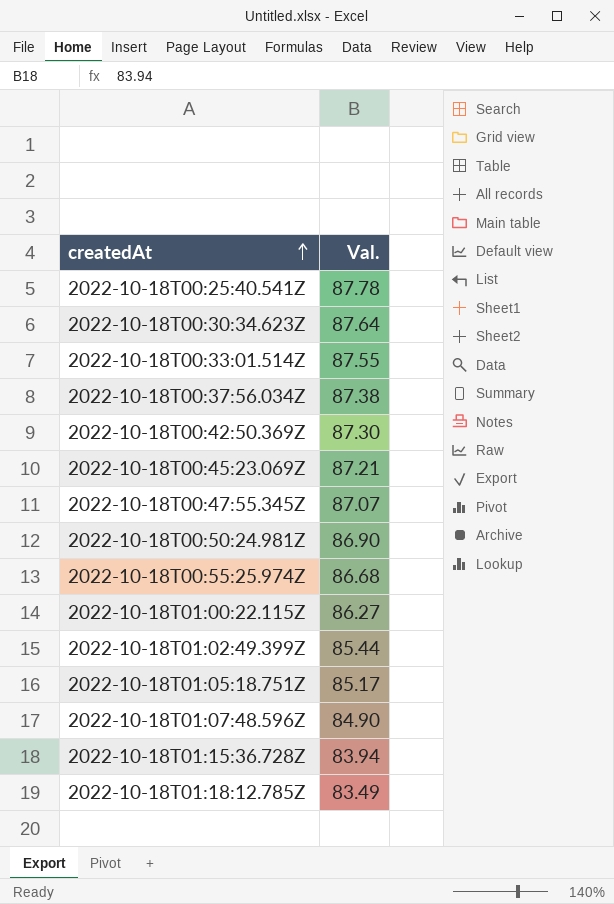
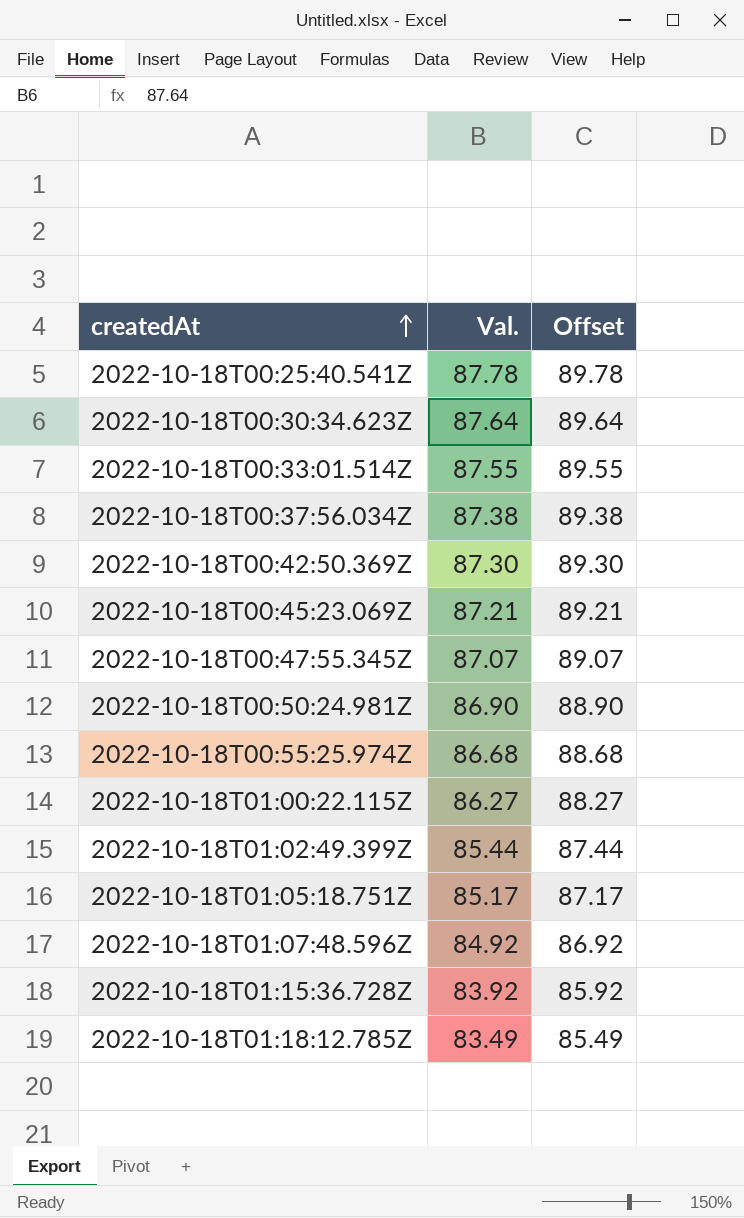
column Offset | formula: none -> [Val.] + 2
2022-10-18T01:07:48.596Z | Val.: 84.90 -> 84.92
2022-10-18T01:15:36.728Z | Val.: 83.94 -> 83.92

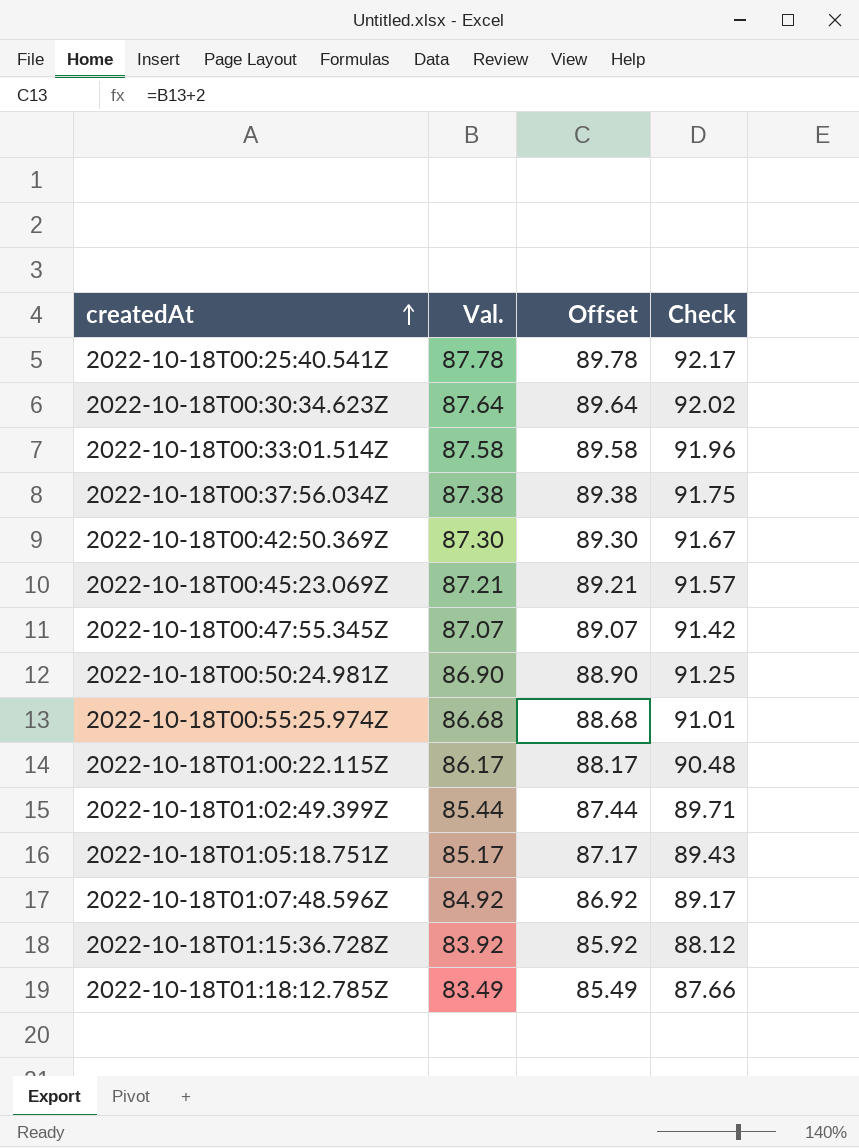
column Check | formula: none -> [Val.] * 1.05
2022-10-18T00:33:01.514Z | Val.: 87.55 -> 87.58
2022-10-18T00:33:01.514Z | Offset: 89.55 -> 89.58
2022-10-18T01:00:22.115Z | Val.: 86.27 -> 86.17
2022-10-18T01:00:22.115Z | Offset: 88.27 -> 88.17

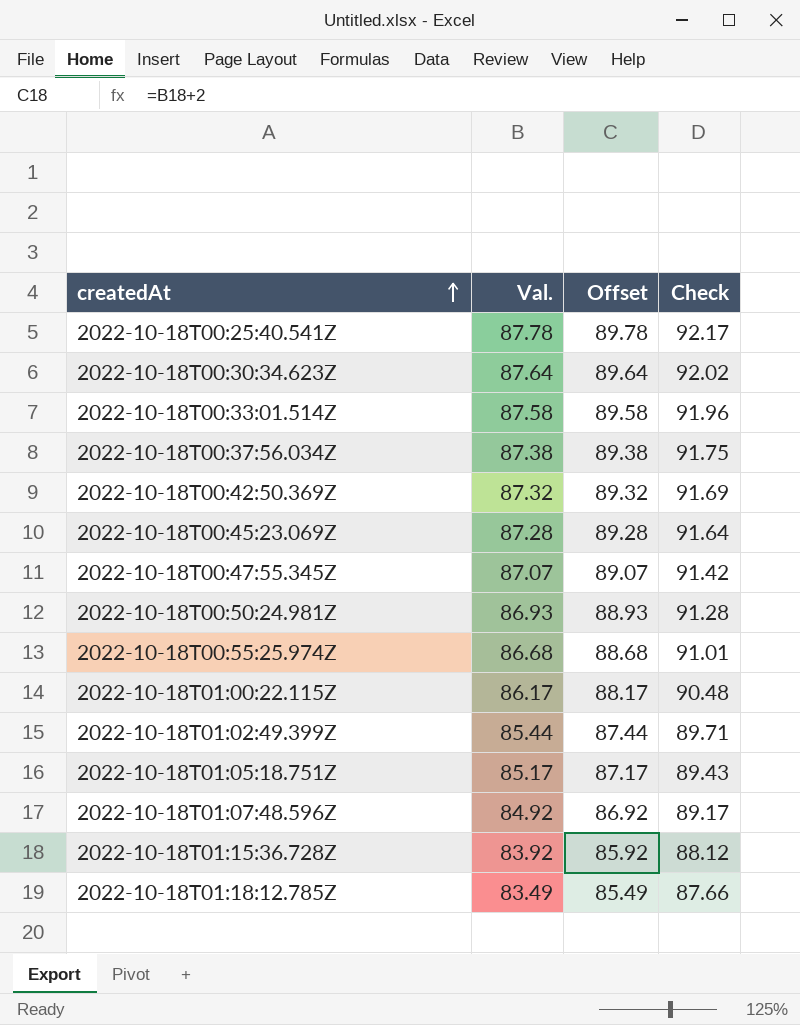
2022-10-18T00:42:50.369Z | Val.: 87.30 -> 87.32
2022-10-18T00:42:50.369Z | Offset: 89.30 -> 89.32
2022-10-18T00:42:50.369Z | Check: 91.67 -> 91.69
2022-10-18T00:45:23.069Z | Val.: 87.21 -> 87.28
2022-10-18T00:45:23.069Z | Offset: 89.21 -> 89.28
2022-10-18T00:45:23.069Z | Check: 91.57 -> 91.64
2022-10-18T00:50:24.981Z | Val.: 86.90 -> 86.93
2022-10-18T00:50:24.981Z | Offset: 88.90 -> 88.93
2022-10-18T00:50:24.981Z | Check: 91.25 -> 91.28

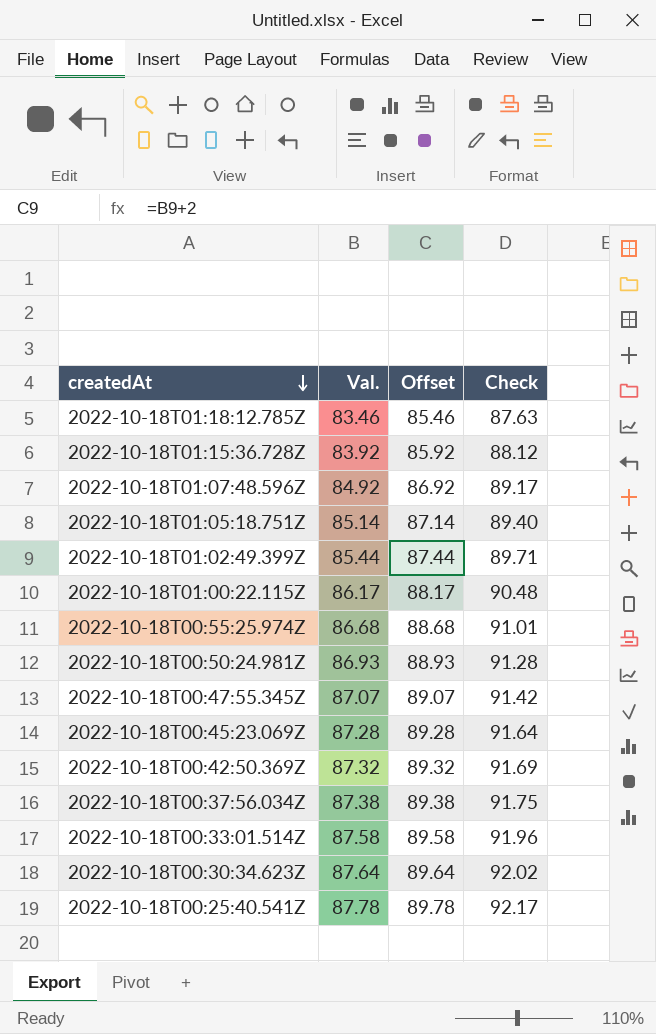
row order: createdAt ascending -> createdAt descending
2022-10-18T01:18:12.785Z | Val.: 83.49 -> 83.46
2022-10-18T01:18:12.785Z | Offset: 85.49 -> 85.46
2022-10-18T01:18:12.785Z | Check: 87.66 -> 87.63
2022-10-18T01:05:18.751Z | Val.: 85.17 -> 85.14
2022-10-18T01:05:18.751Z | Offset: 87.17 -> 87.14
2022-10-18T01:05:18.751Z | Check: 89.43 -> 89.40

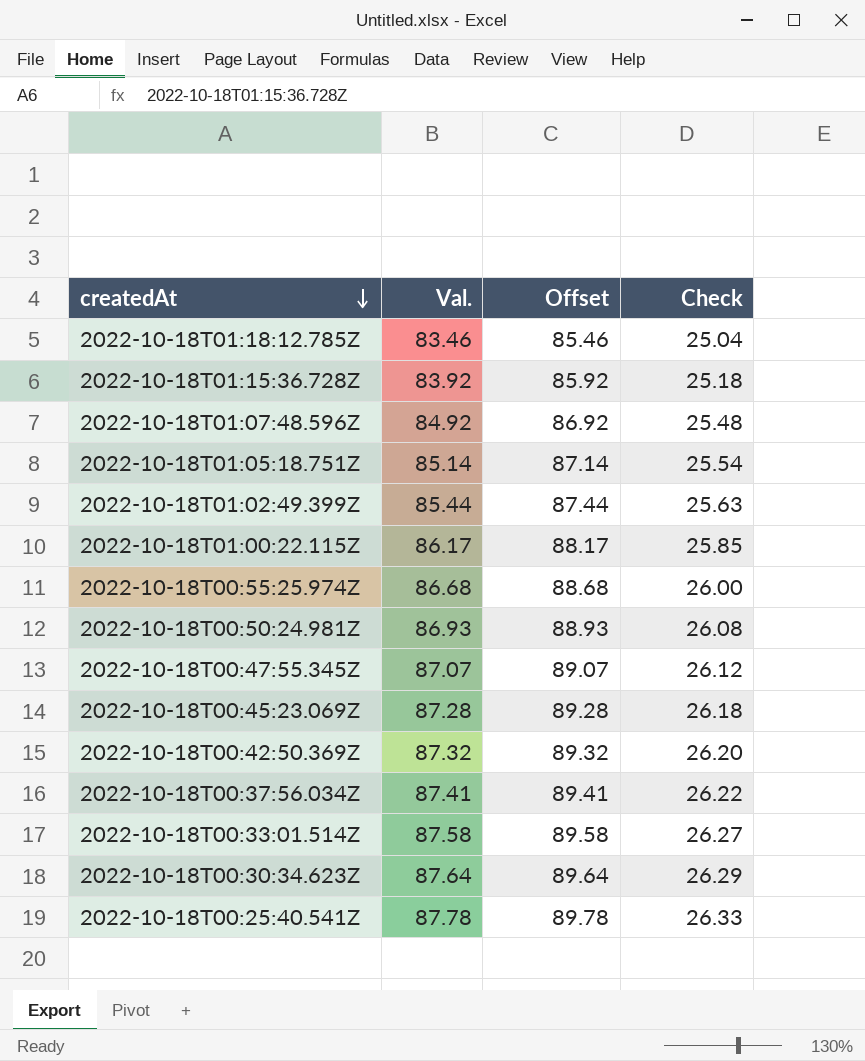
column Check | formula: [Val.] * 1.05 -> [Val.] * 0.3
2022-10-18T00:37:56.034Z | Val.: 87.38 -> 87.41
2022-10-18T00:37:56.034Z | Offset: 89.38 -> 89.41

